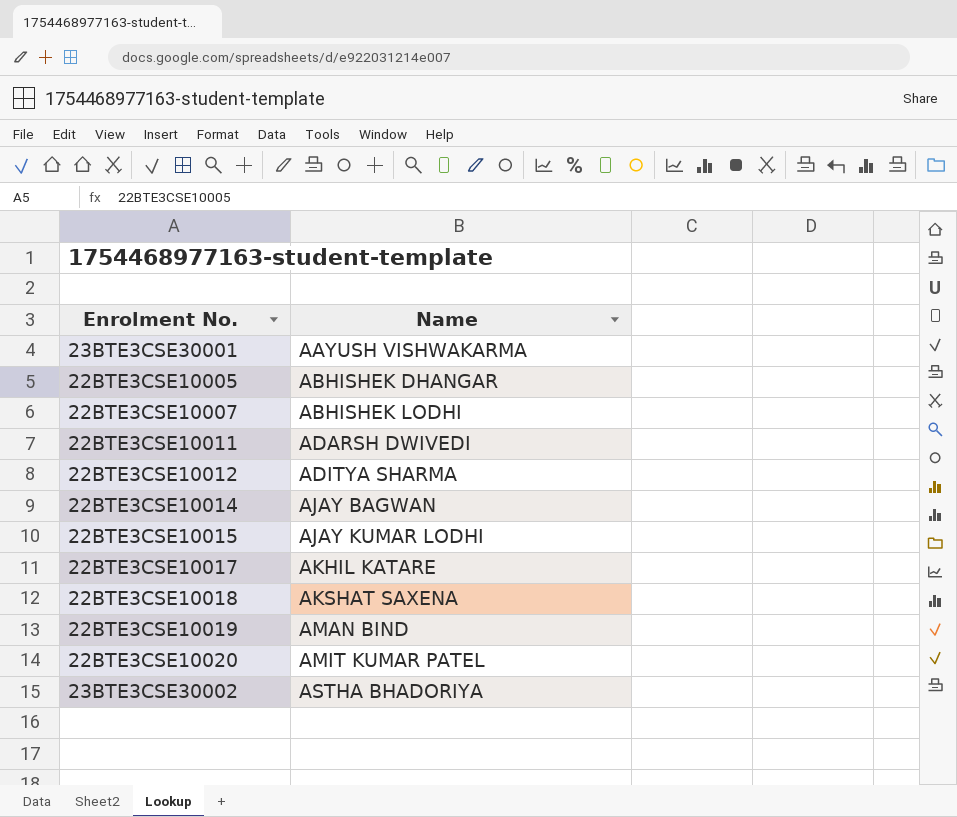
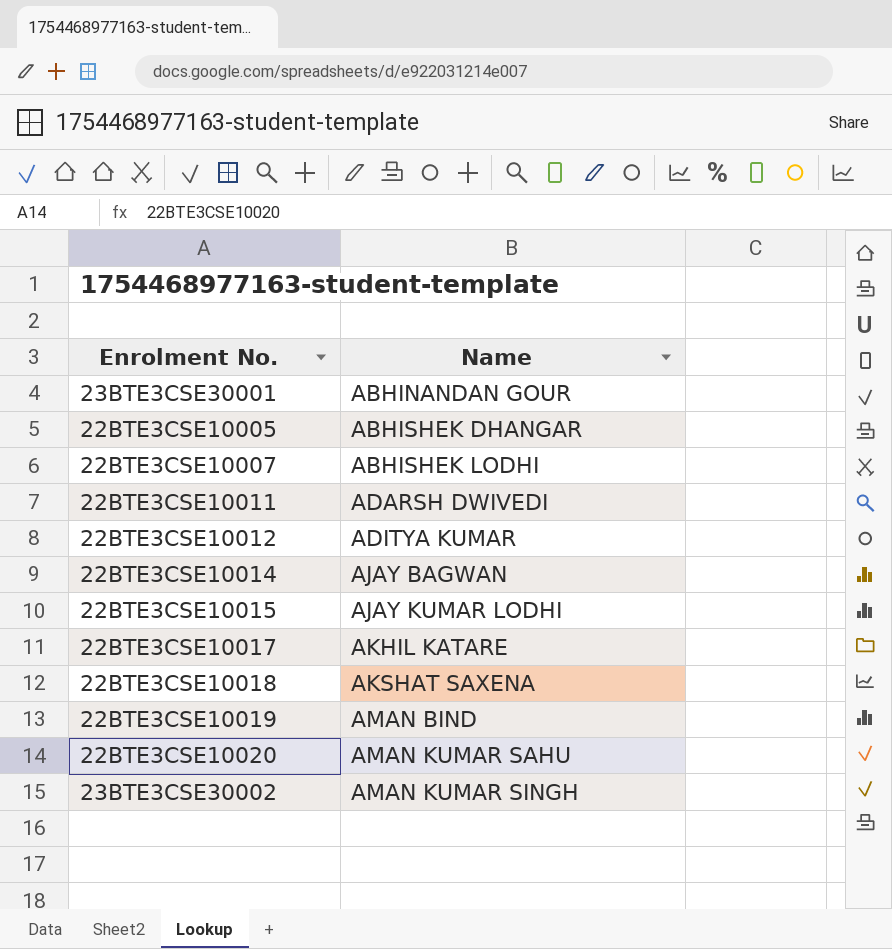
23BTE3CSE30001 | Name: AAYUSH VISHWAKARMA -> ABHINANDAN GOUR
22BTE3CSE10012 | Name: ADITYA SHARMA -> ADITYA KUMAR
22BTE3CSE10020 | Name: AMIT KUMAR PATEL -> AMAN KUMAR SAHU
23BTE3CSE30002 | Name: ASTHA BHADORIYA -> AMAN KUMAR SINGH

